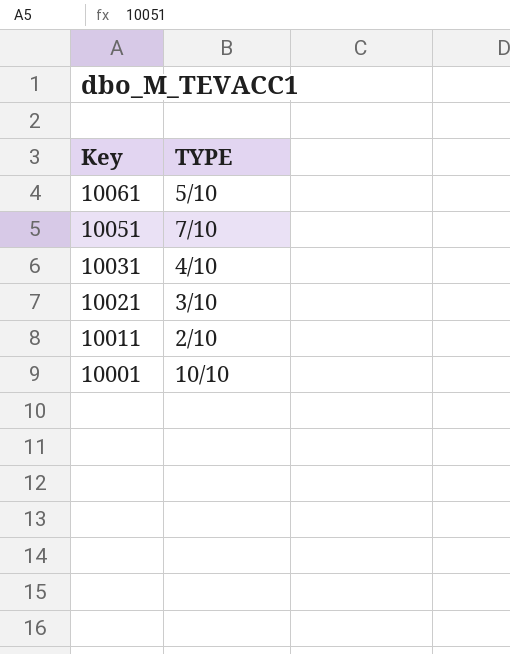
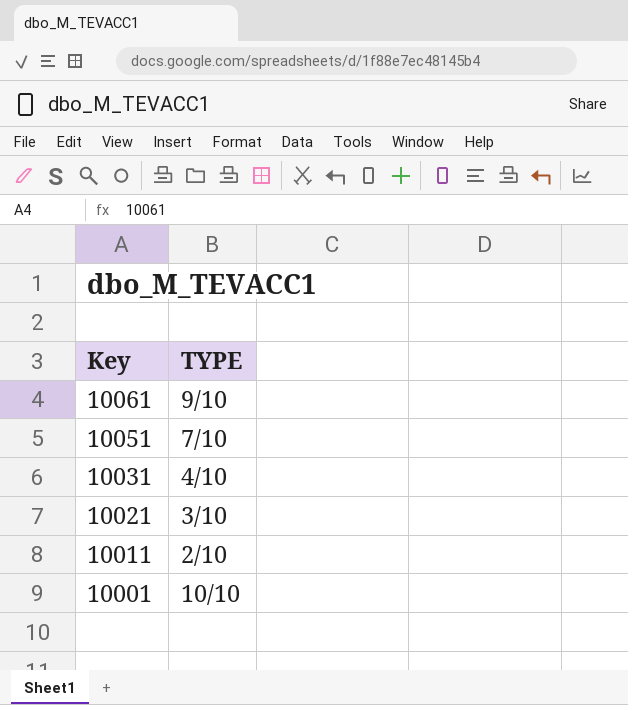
10061 | TYPE: 5/10 -> 9/10

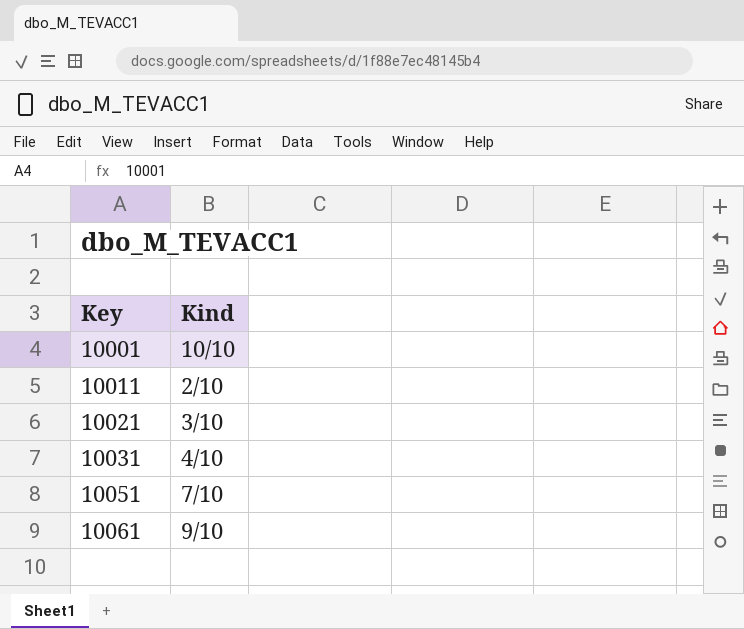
row order: Key descending -> Key ascending
column name: TYPE -> Kind

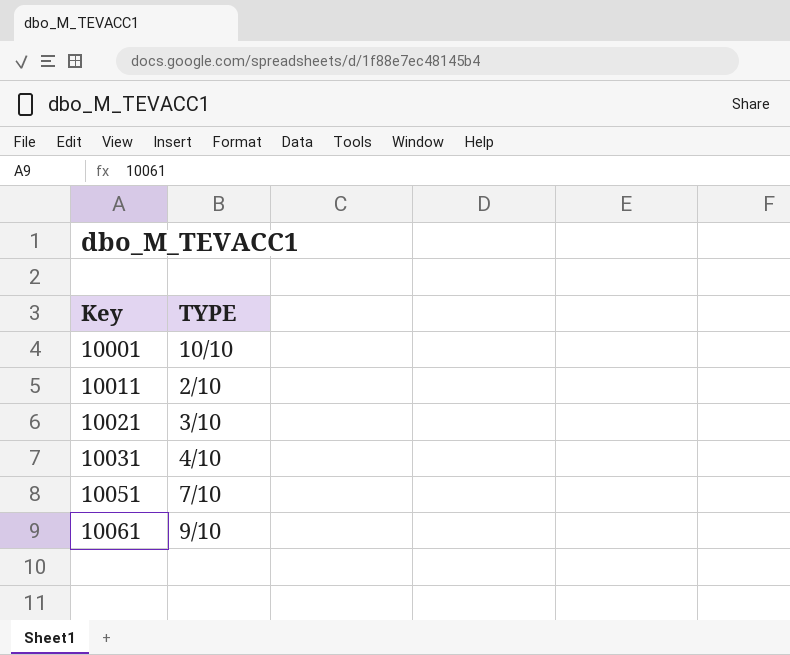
column name: Kind -> TYPE

